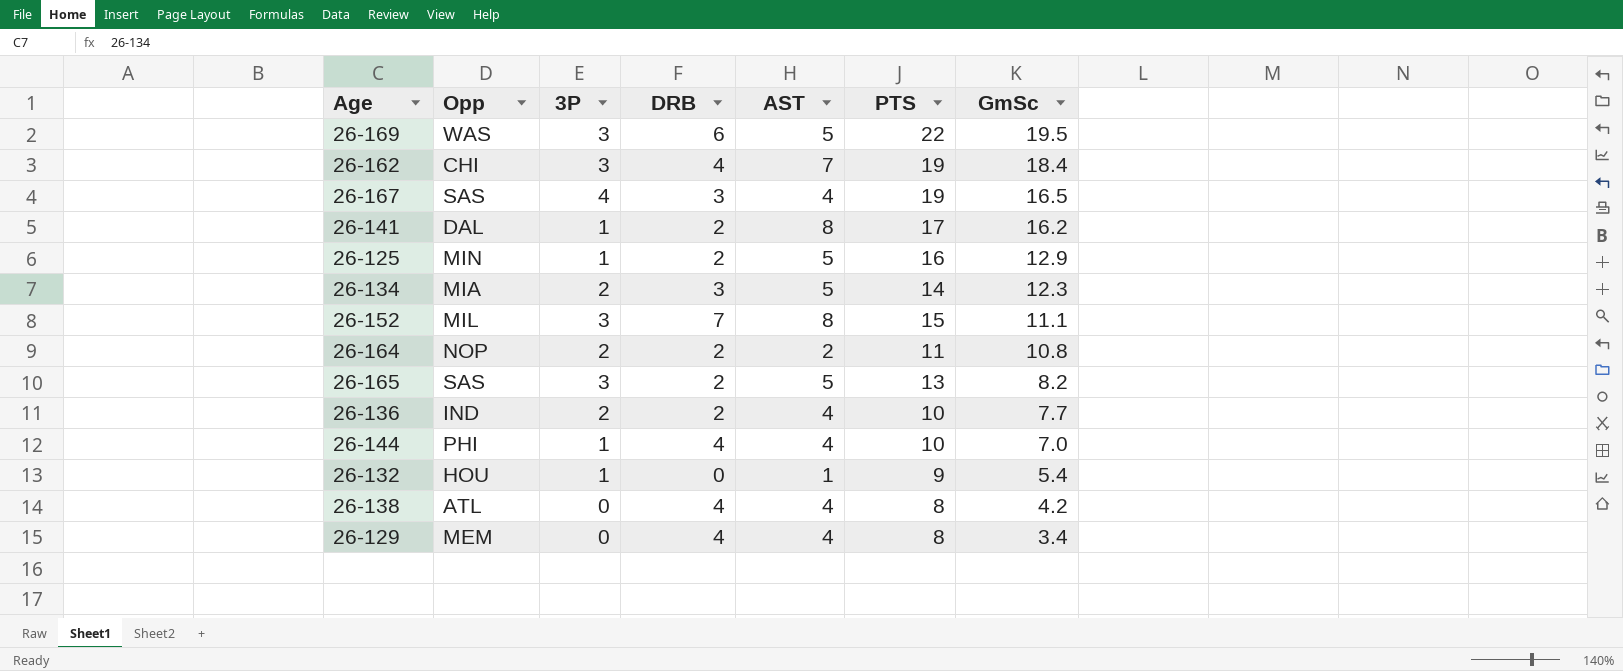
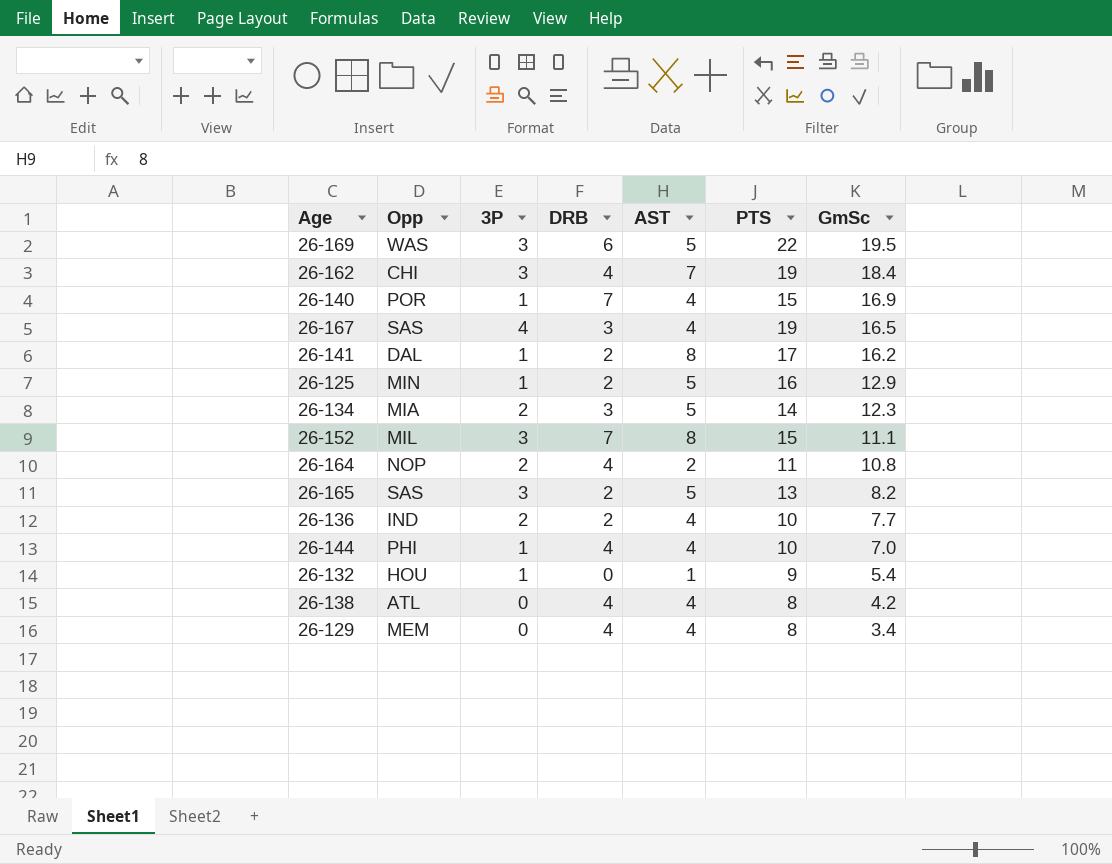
row 26-140: none -> POR | 1 | 7 | 4 | 15 | 16.9
26-164 | DRB: 2 -> 4

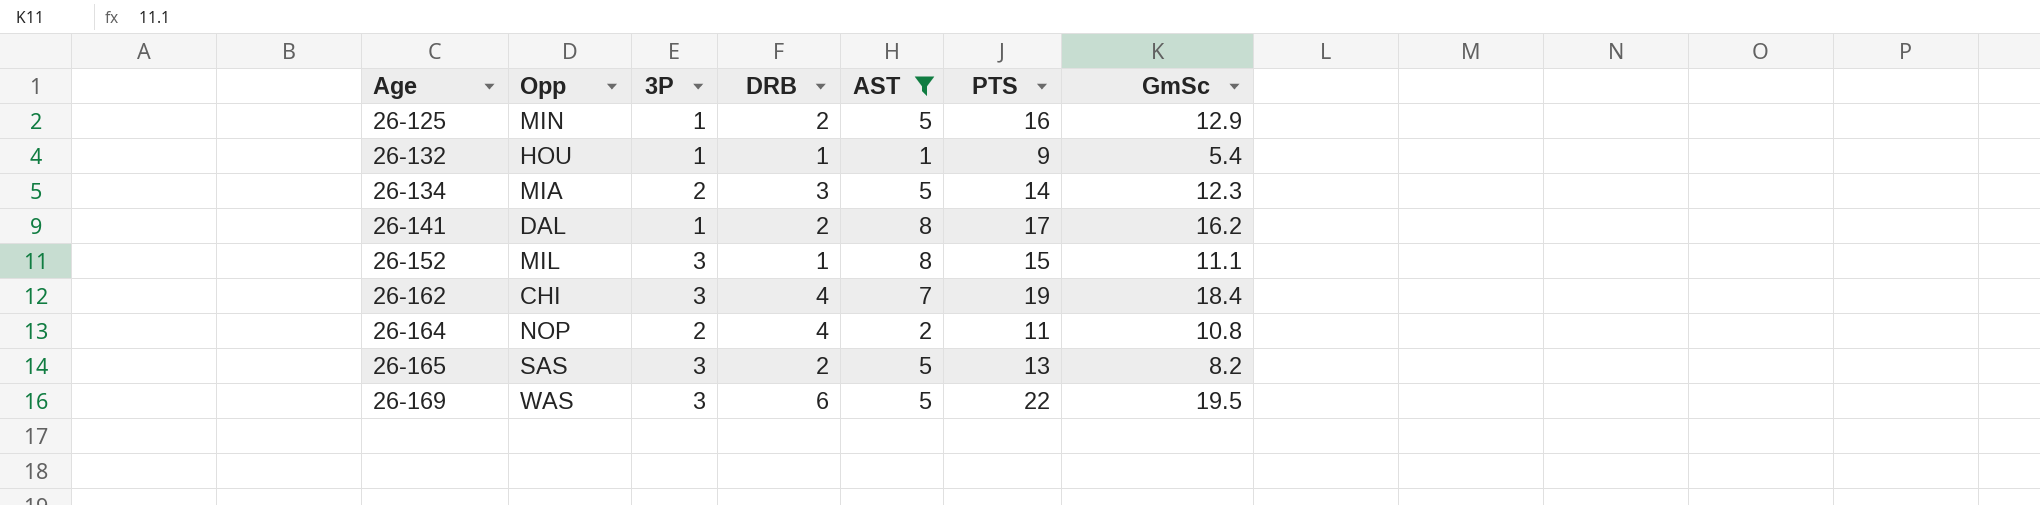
filter: none -> AST != 4
row order: GmSc descending -> Age ascending
26-132 | DRB: 0 -> 1
26-152 | DRB: 7 -> 1

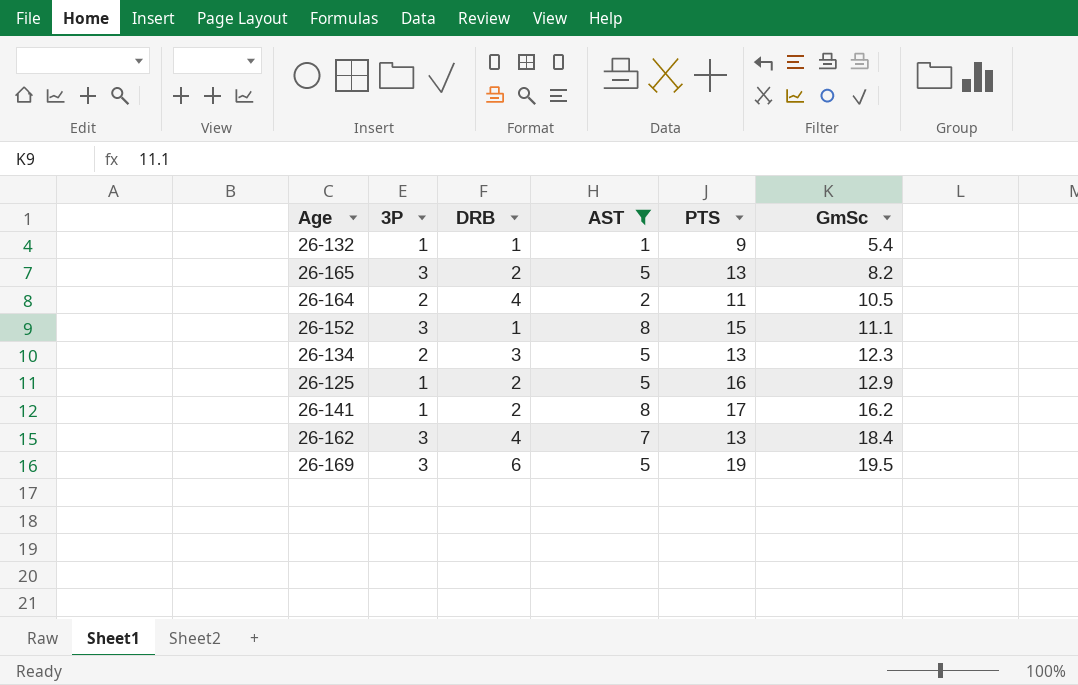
row order: Age ascending -> GmSc ascending
column Opp | position: 2 -> none
26-164 | GmSc: 10.8 -> 10.5
26-134 | PTS: 14 -> 13
26-162 | PTS: 19 -> 13
26-169 | PTS: 22 -> 19

